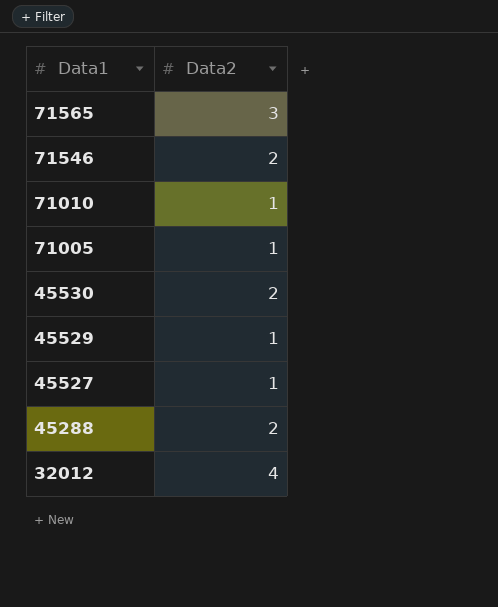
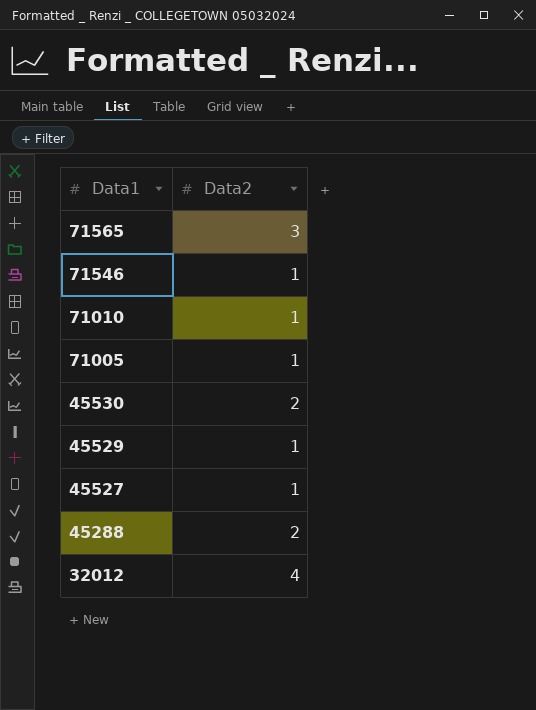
71546 | Data2: 2 -> 1

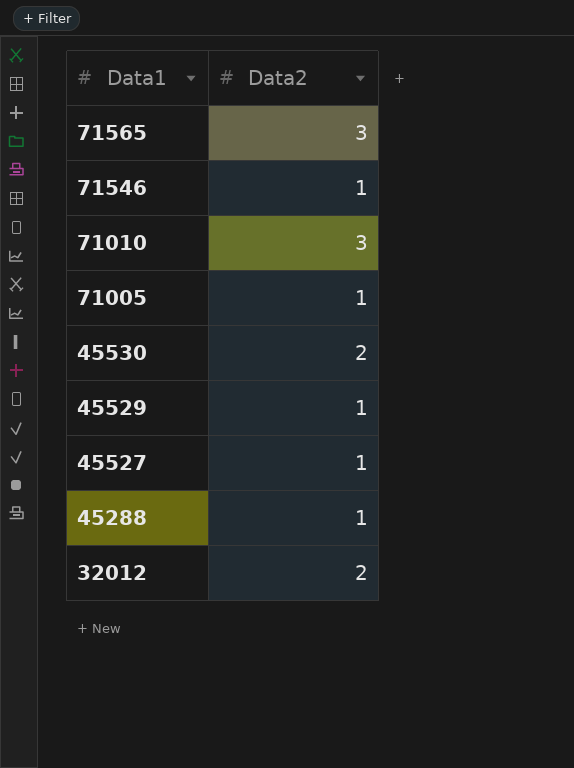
71010 | Data2: 1 -> 3
45288 | Data2: 2 -> 1
32012 | Data2: 4 -> 2

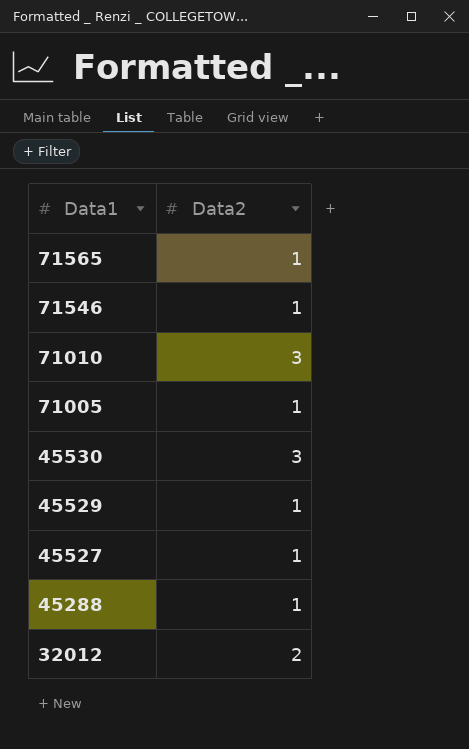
71565 | Data2: 3 -> 1
45530 | Data2: 2 -> 3

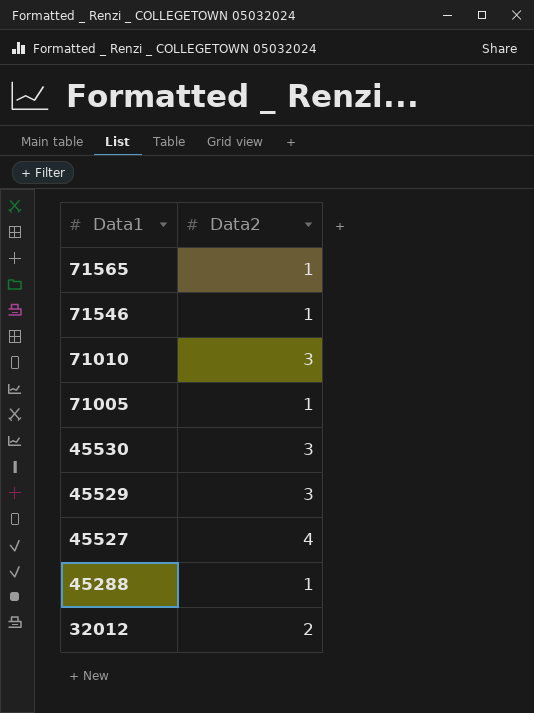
45529 | Data2: 1 -> 3
45527 | Data2: 1 -> 4

